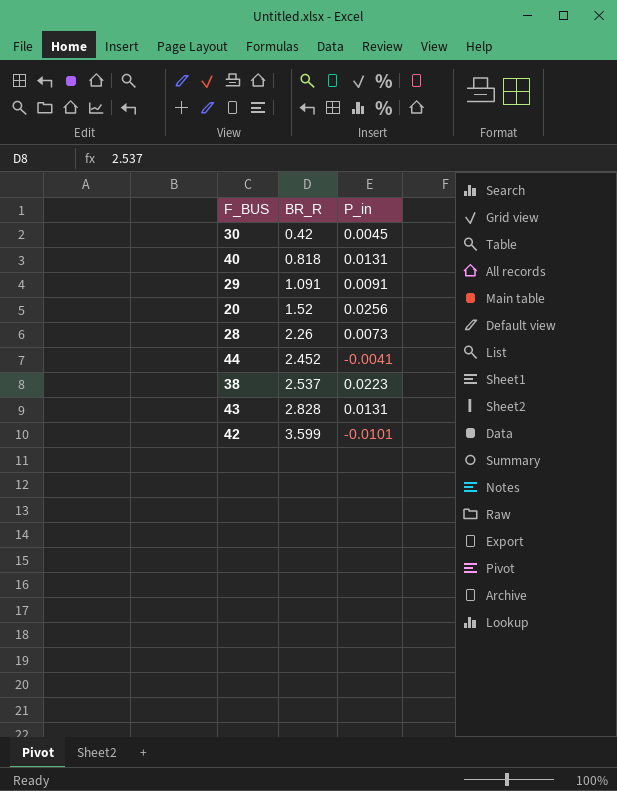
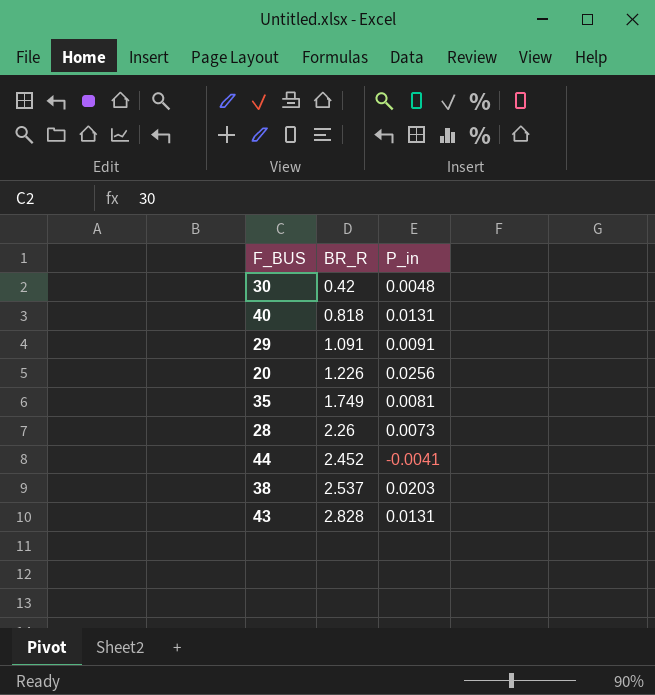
row 42: 3.599 | -0.0101 -> none
30 | P_in: 0.0045 -> 0.0048
20 | BR_R: 1.52 -> 1.226
row 35: none -> 1.749 | 0.0081
38 | P_in: 0.0223 -> 0.0203

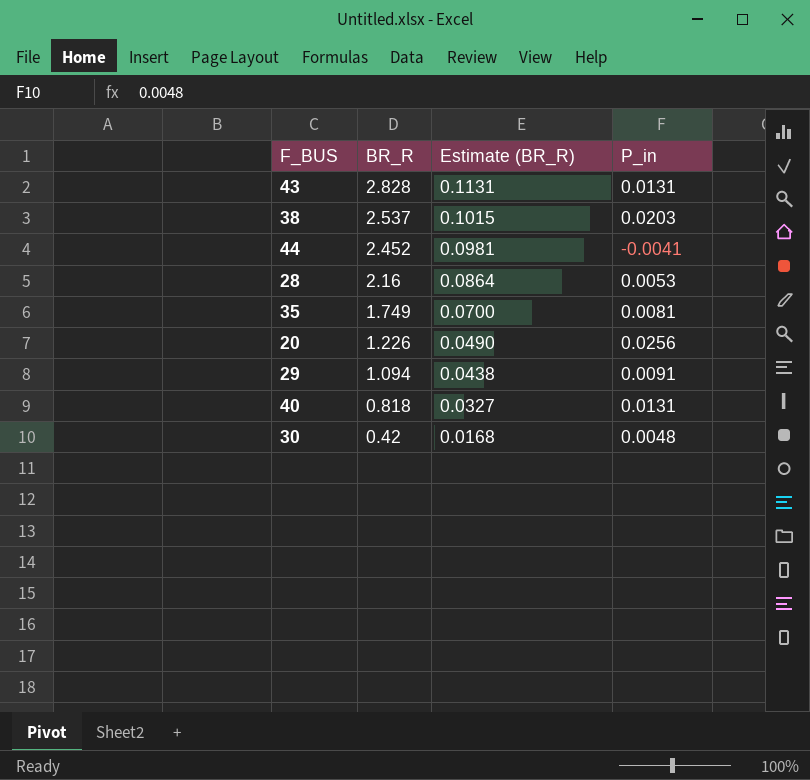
row order: BR_R ascending -> BR_R descending
column Estimate (BR_R) | formula: none -> [BR_R] * 0.04
28 | BR_R: 2.26 -> 2.16
28 | P_in: 0.0073 -> 0.0053
29 | BR_R: 1.091 -> 1.094

